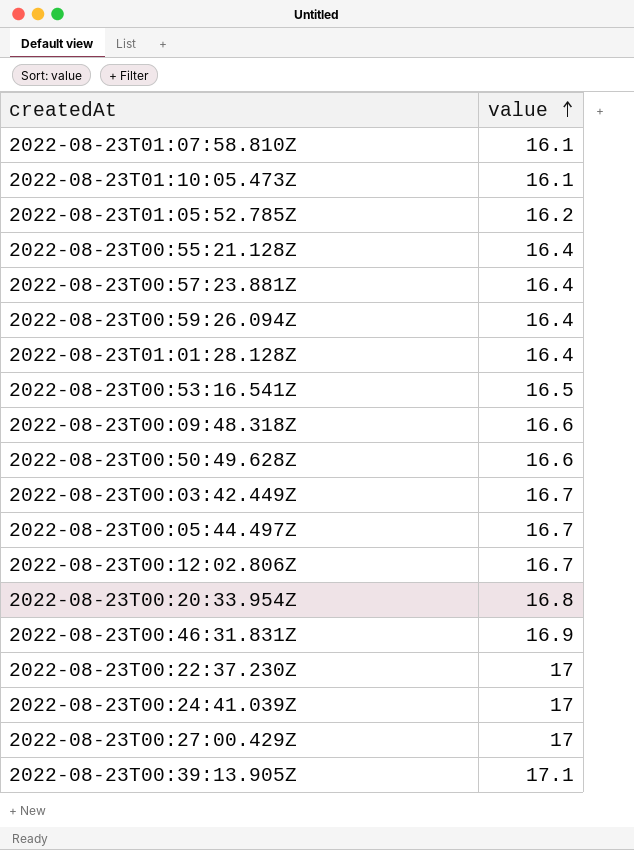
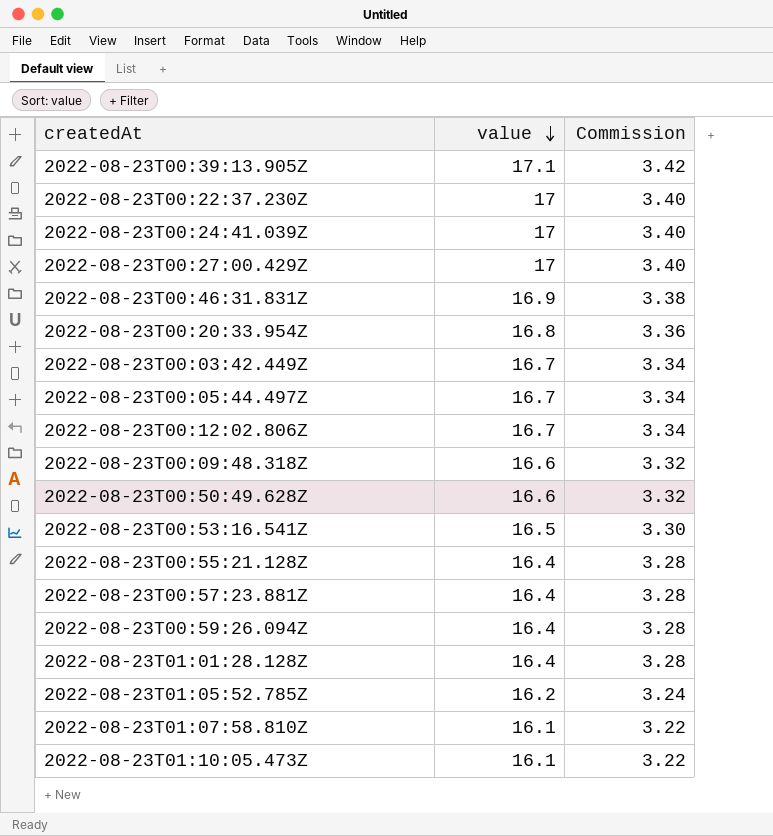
row order: value ascending -> value descending
column Commission | formula: none -> [value] * 0.2

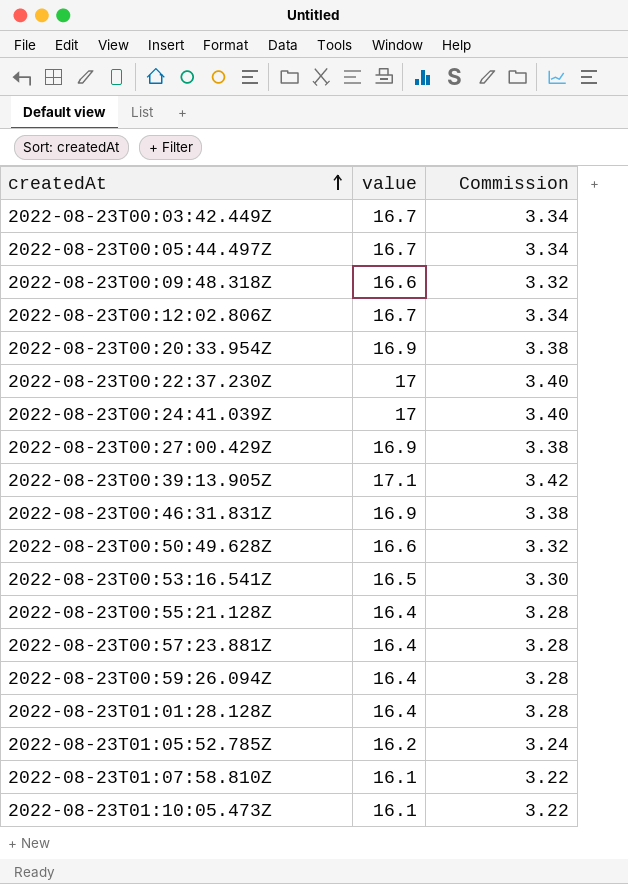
row order: value descending -> createdAt ascending
2022-08-23T00:20:33.954Z | value: 16.8 -> 16.9
2022-08-23T00:20:33.954Z | Commission: 3.36 -> 3.38
2022-08-23T00:27:00.429Z | value: 17 -> 16.9
2022-08-23T00:27:00.429Z | Commission: 3.40 -> 3.38

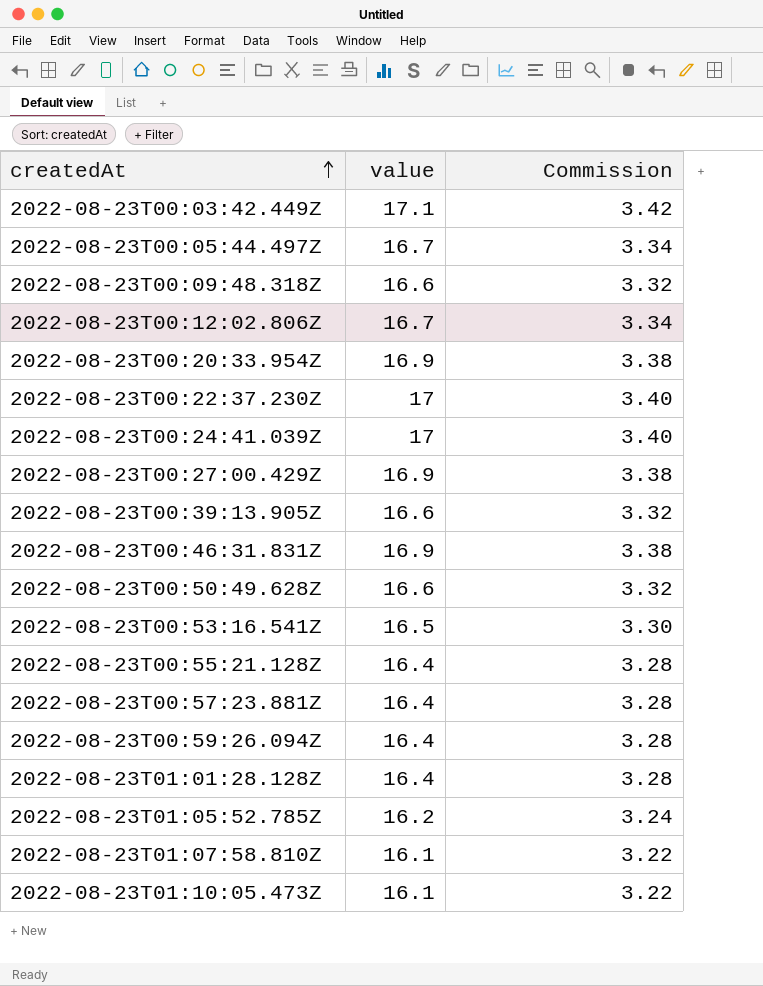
2022-08-23T00:03:42.449Z | value: 16.7 -> 17.1
2022-08-23T00:03:42.449Z | Commission: 3.34 -> 3.42
2022-08-23T00:39:13.905Z | value: 17.1 -> 16.6
2022-08-23T00:39:13.905Z | Commission: 3.42 -> 3.32

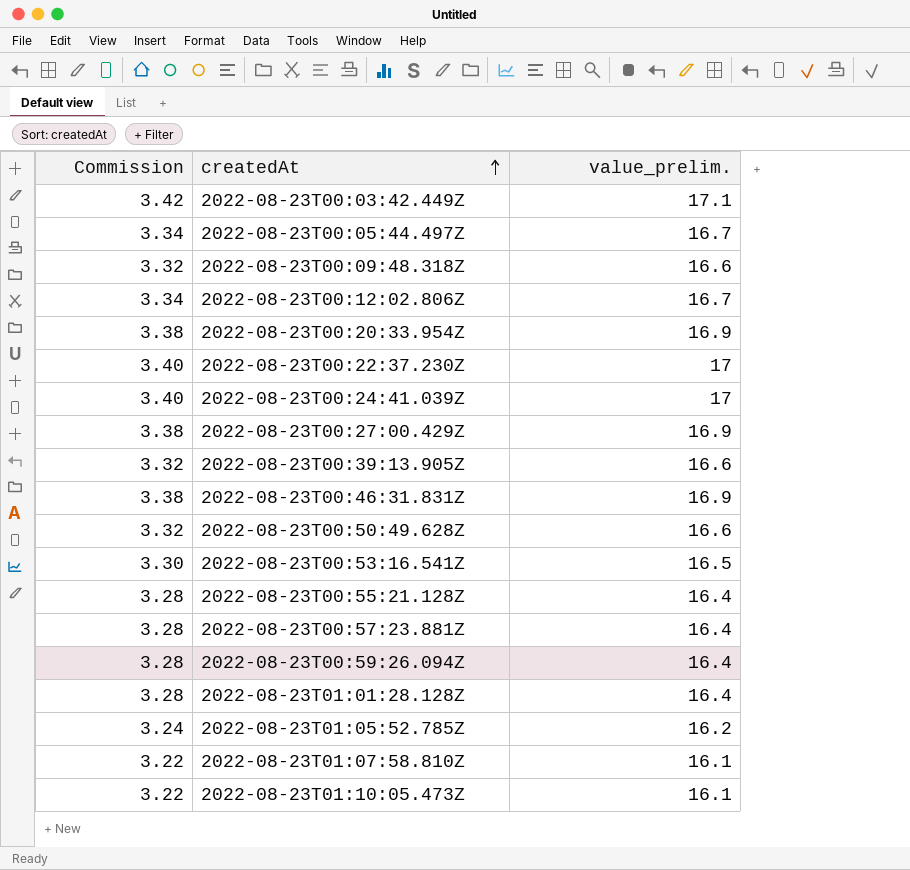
column Commission | position: 3 -> 1
column name: value -> value_prelim.

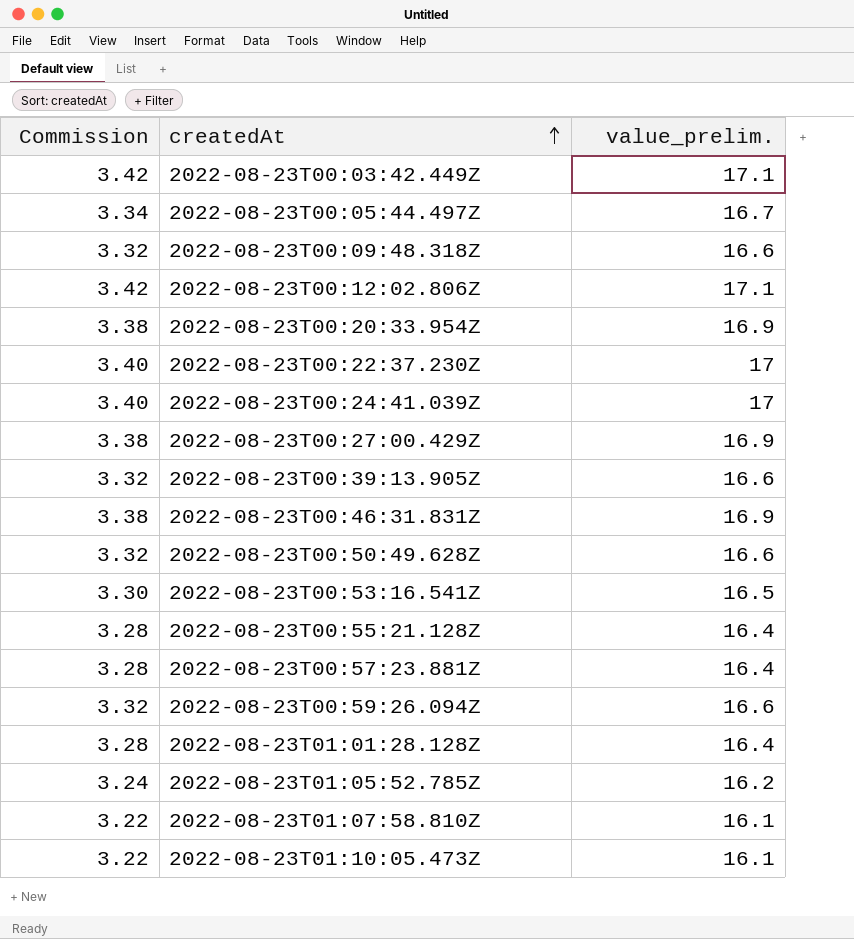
2022-08-23T00:12:02.806Z | Commission: 3.34 -> 3.42
2022-08-23T00:12:02.806Z | value_prelim.: 16.7 -> 17.1
2022-08-23T00:59:26.094Z | Commission: 3.28 -> 3.32
2022-08-23T00:59:26.094Z | value_prelim.: 16.4 -> 16.6

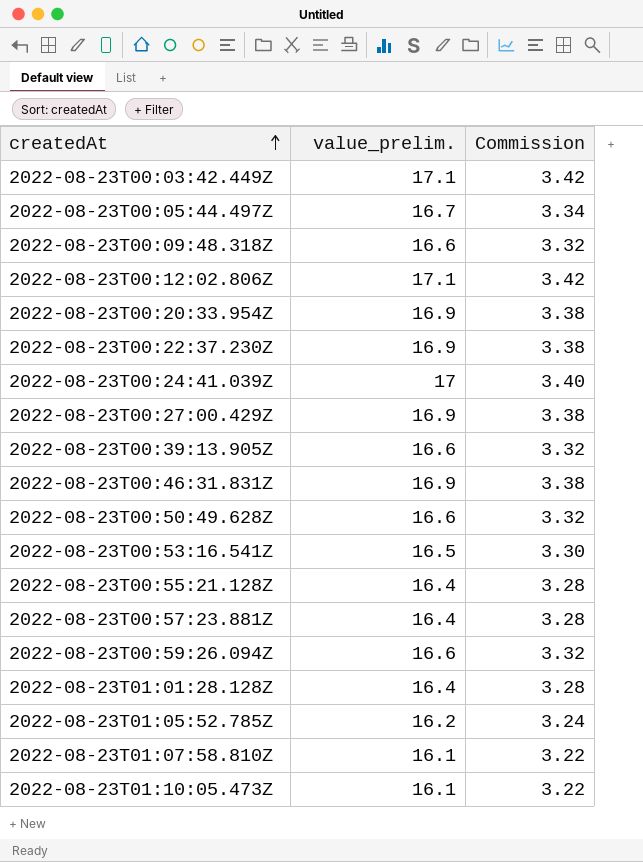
column Commission | position: 1 -> 3
2022-08-23T00:22:37.230Z | value_prelim.: 17 -> 16.9
2022-08-23T00:22:37.230Z | Commission: 3.40 -> 3.38

